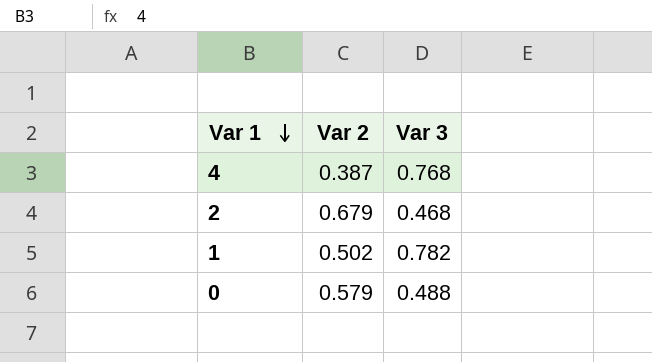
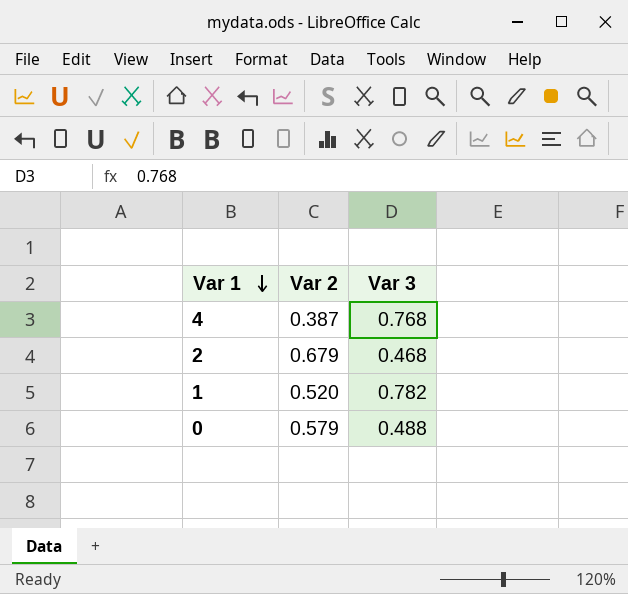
1 | Var 2: 0.502 -> 0.520

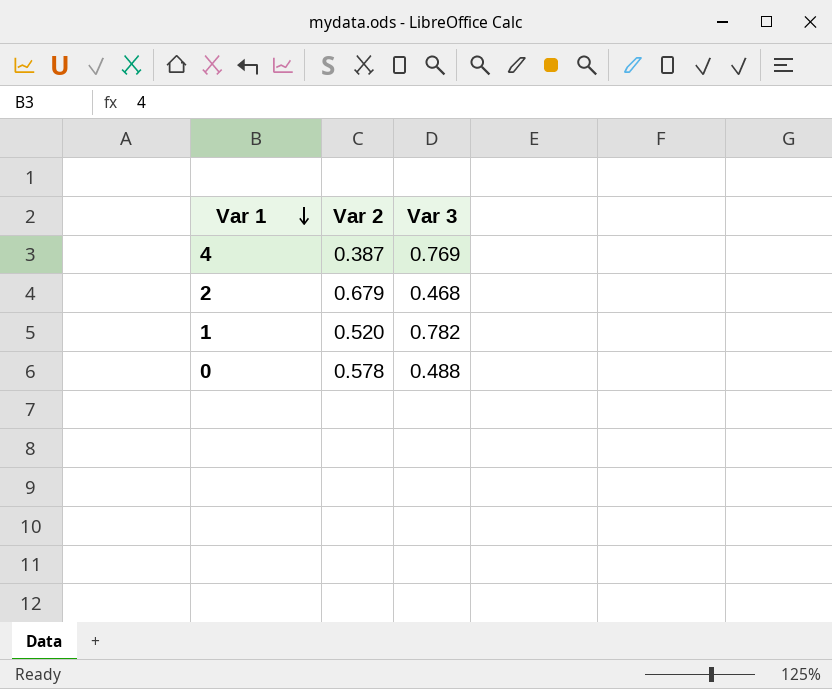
4 | Var 3: 0.768 -> 0.769
0 | Var 2: 0.579 -> 0.578

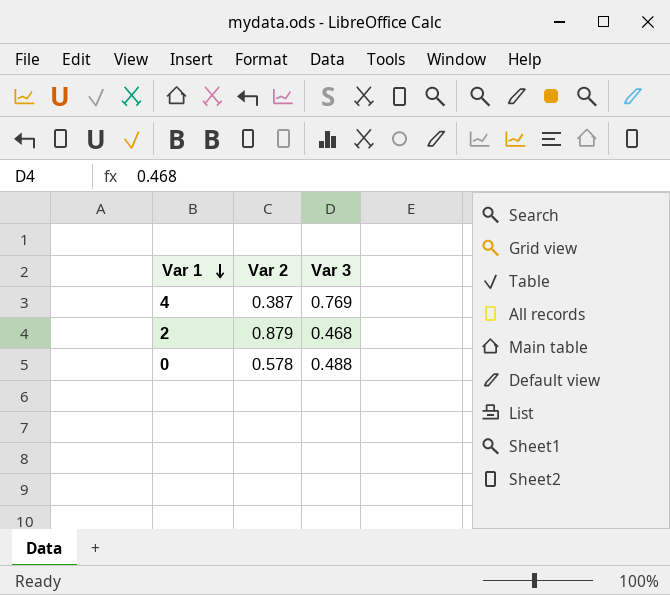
row 1: 0.520 | 0.782 -> none
2 | Var 2: 0.679 -> 0.879

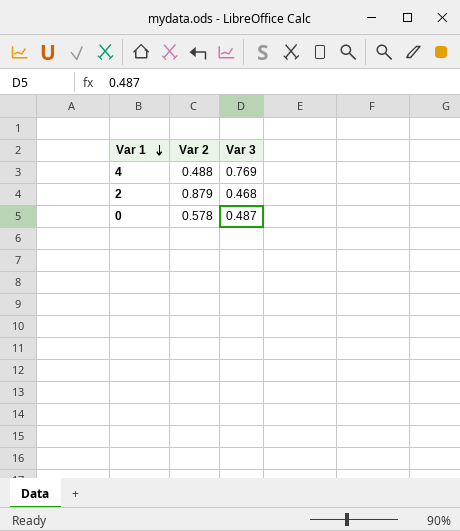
4 | Var 2: 0.387 -> 0.488
0 | Var 3: 0.488 -> 0.487

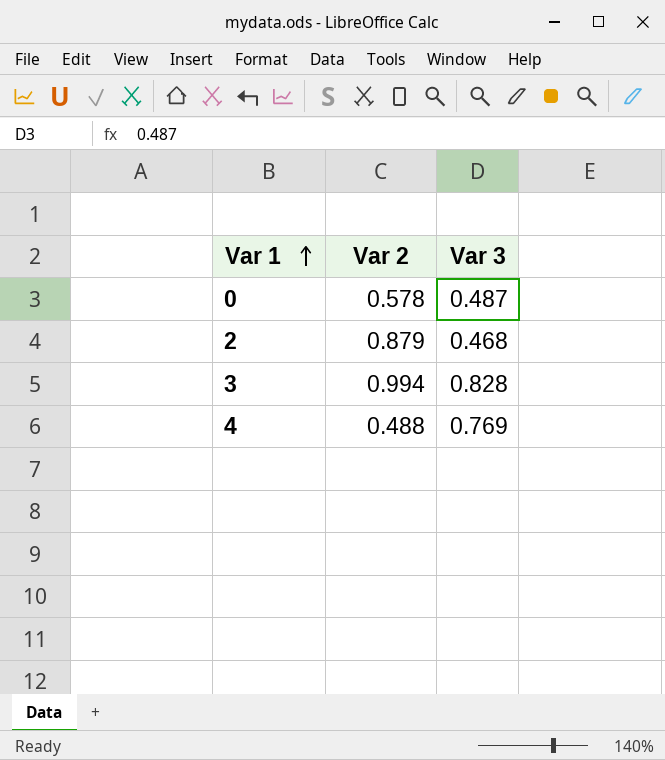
row order: Var 1 descending -> Var 1 ascending
row 3: none -> 0.994 | 0.828

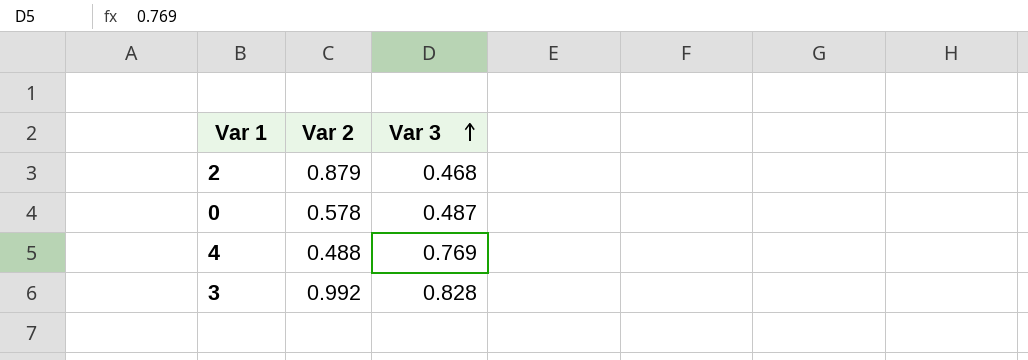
row order: Var 1 ascending -> Var 3 ascending
3 | Var 2: 0.994 -> 0.992

